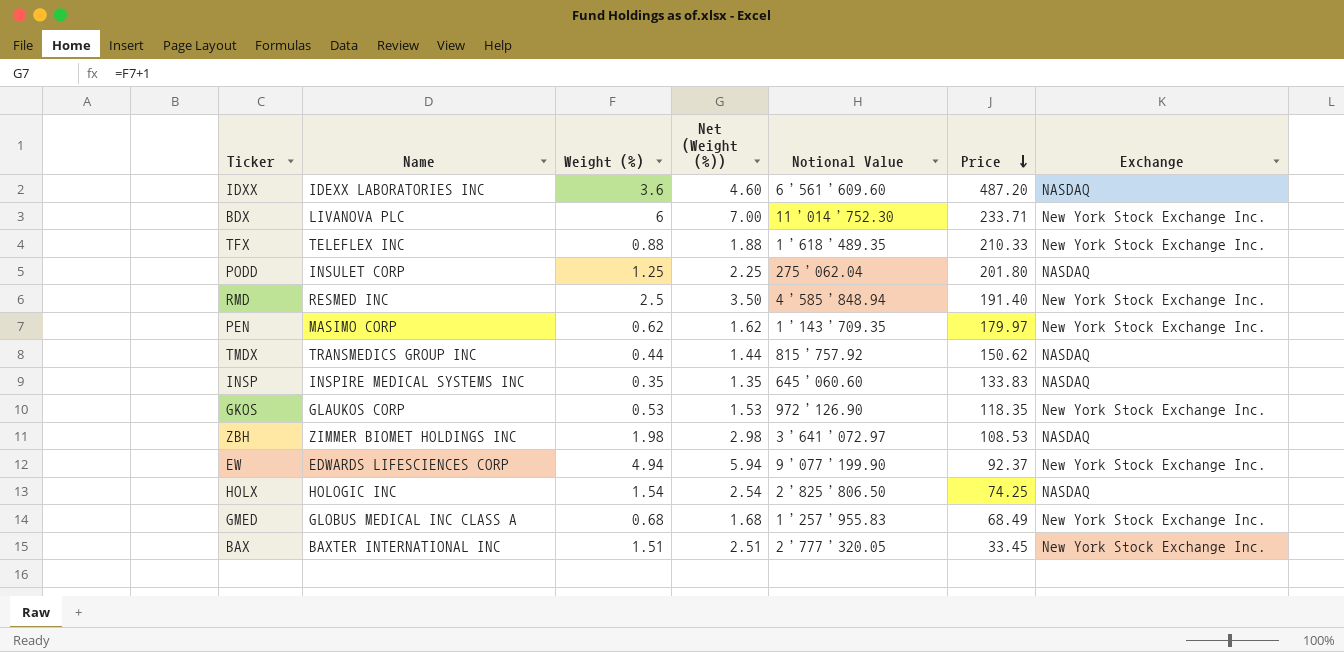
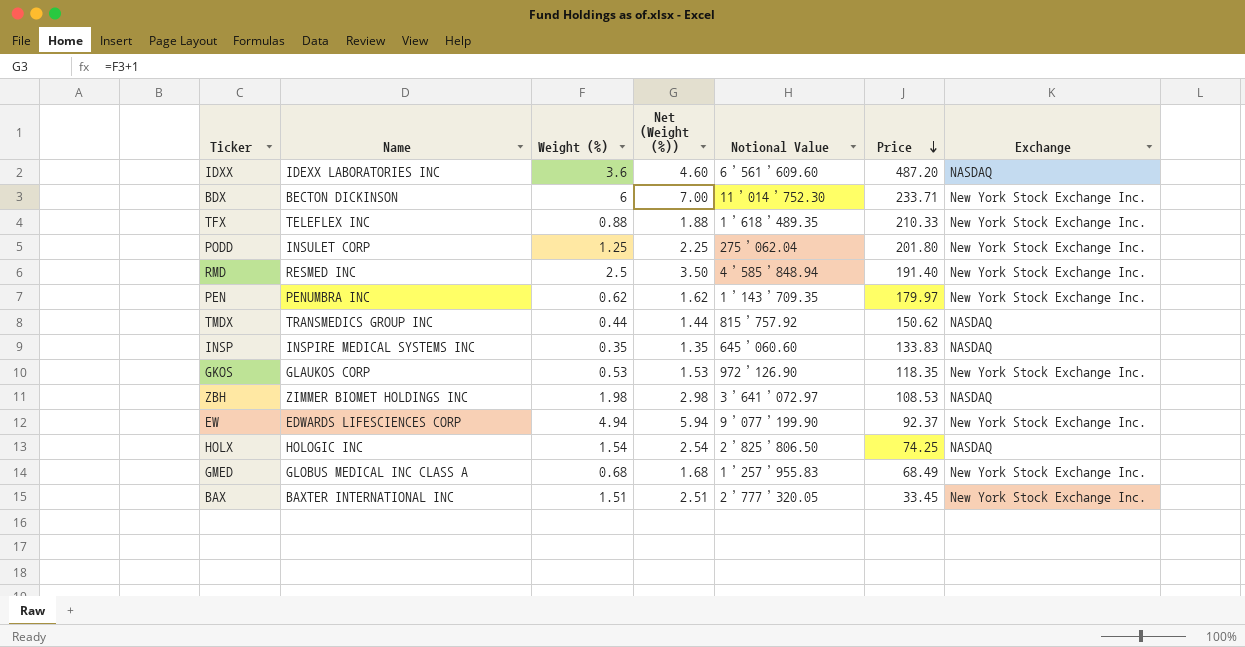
BDX | Name: LIVANOVA PLC -> BECTON DICKINSON
PODD | Exchange: NASDAQ -> New York Stock Exchange Inc.
PEN | Name: MASIMO CORP -> PENUMBRA INC

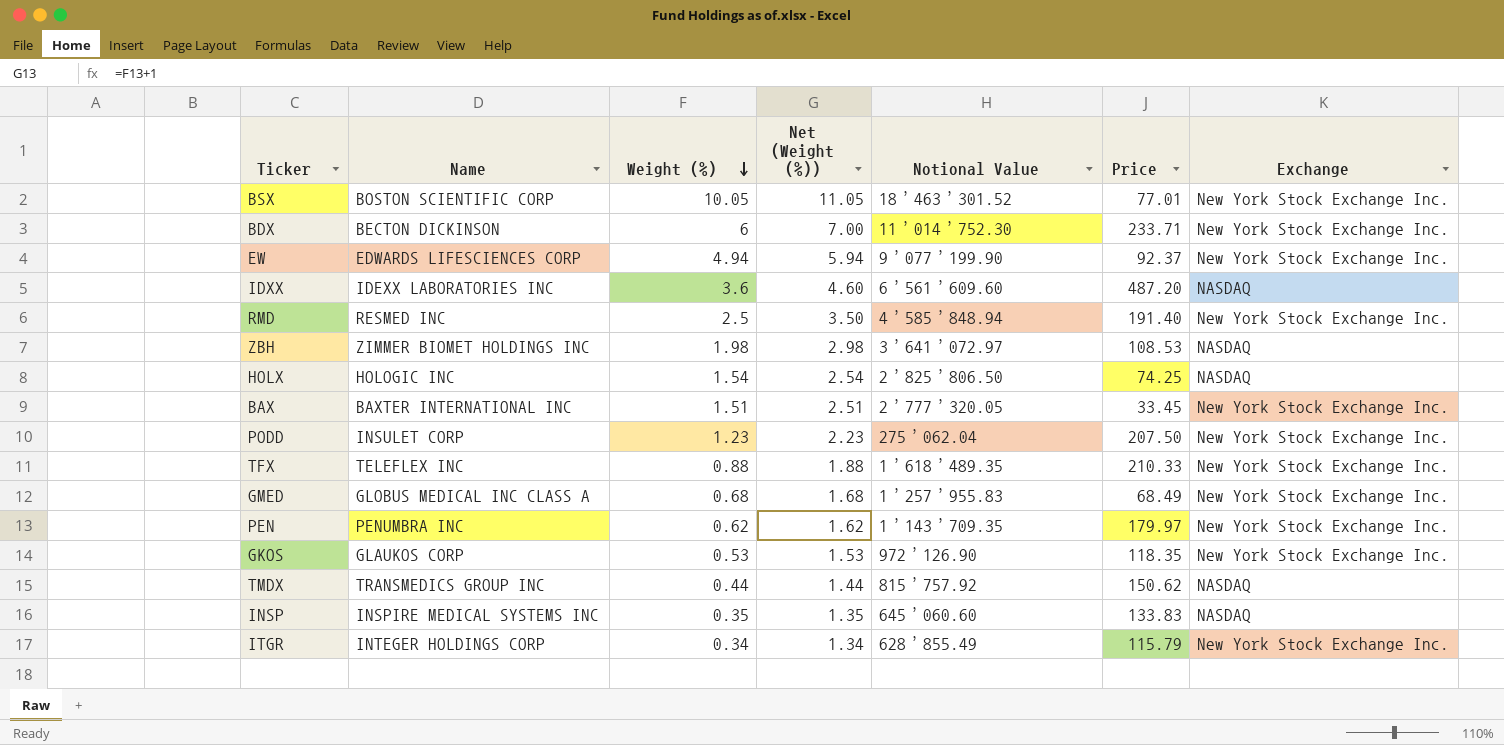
row order: Price descending -> Weight (%) descending
row BSX: none -> BOSTON SCIENTIFIC CORP | 10.05 | 11.05 | 18’463’301.52 | 77.01 | New York Stock Exchange Inc.
PODD | Weight (%): 1.25 -> 1.23
PODD | Net (Weight (%)): 2.25 -> 2.23
PODD | Price: 201.80 -> 207.50
row ITGR: none -> INTEGER HOLDINGS CORP | 0.34 | 1.34 | 628’855.49 | 115.79 | New York Stock Exchange Inc.

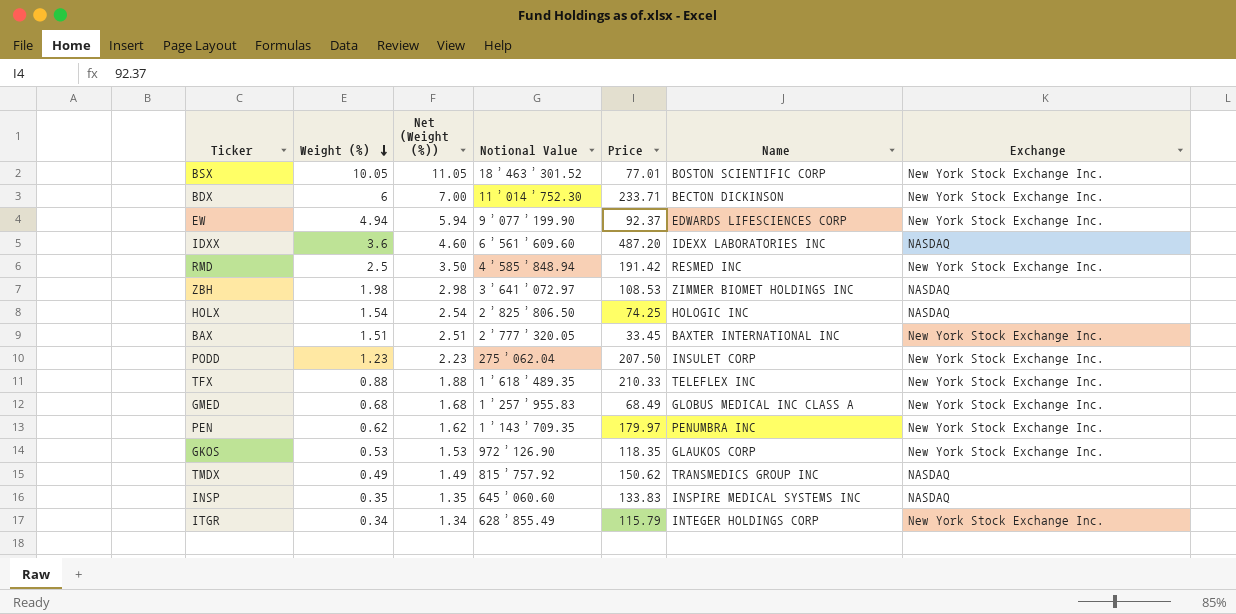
column Name | position: 2 -> 6
RMD | Price: 191.40 -> 191.42
TMDX | Weight (%): 0.44 -> 0.49
TMDX | Net (Weight (%)): 1.44 -> 1.49

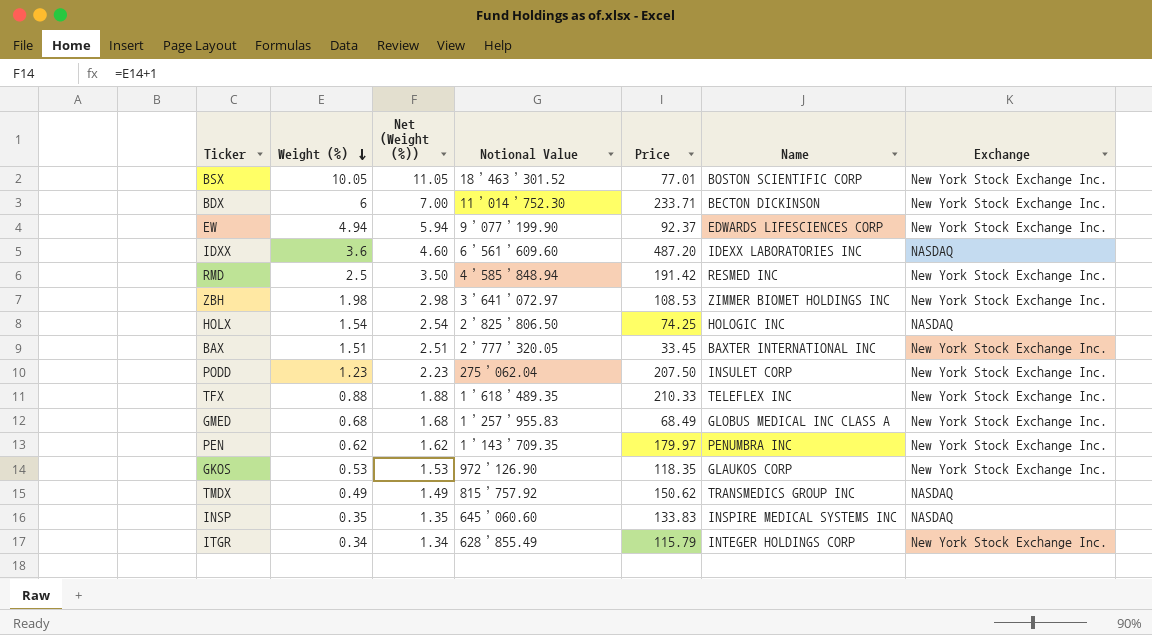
ZBH | Exchange: NASDAQ -> New York Stock Exchange Inc.

